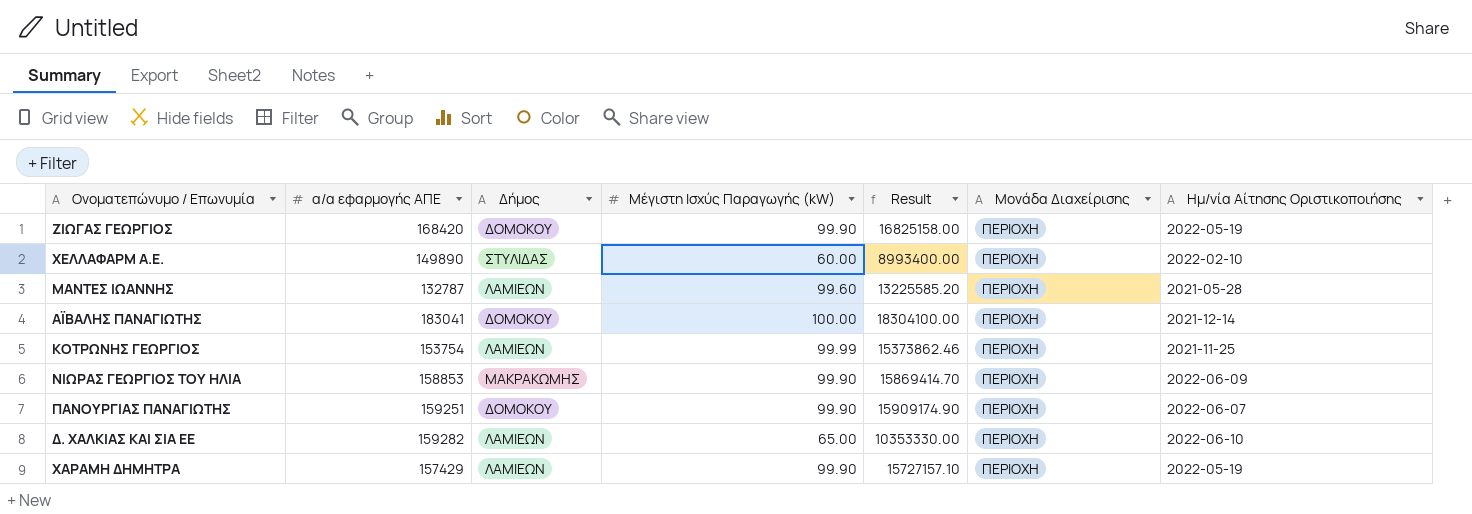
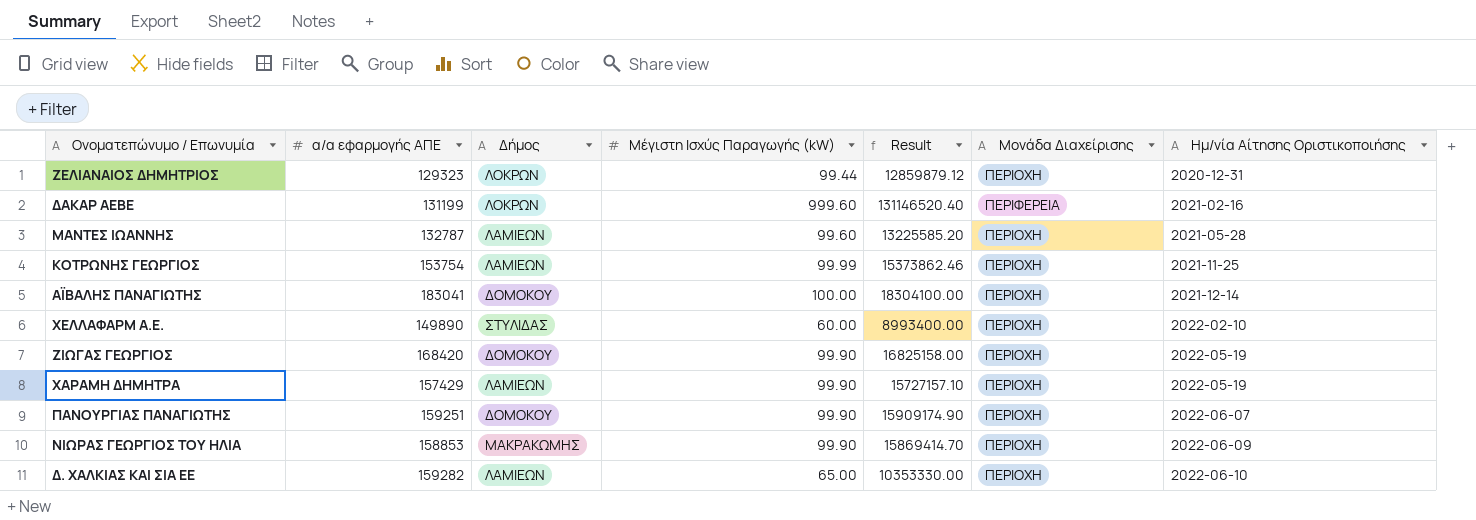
row order: none -> Ημ/νία Αίτησης Οριστικοποιήσης ascending
row ΖΕΛΙΑΝΑΙΟΣ ΔΗΜΗΤΡΙΟΣ: none -> 129323 | ΛΟΚΡΩΝ | 99.44 | 12859879.12 | ΠΕΡΙΟΧΗ | 2020-12-31
row ΔΑΚΑΡ ΑΕΒΕ: none -> 131199 | ΛΟΚΡΩΝ | 999.60 | 131146520.40 | ΠΕΡΙΦΕΡΕΙΑ | 2021-02-16

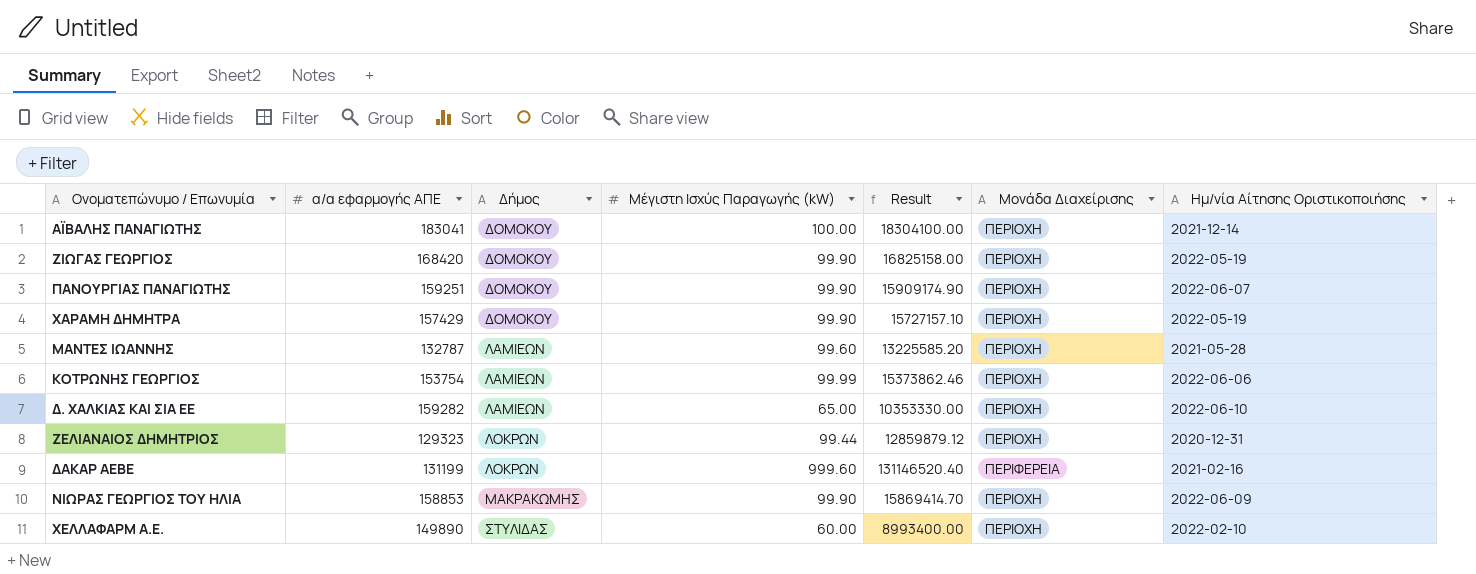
row order: Ημ/νία Αίτησης Οριστικοποιήσης ascending -> Δήμος ascending
ΧΑΡΑΜΗ ΔΗΜΗΤΡΑ | Δήμος: ΛΑΜΙΕΩΝ -> ΔΟΜΟΚΟΥ
ΚΟΤΡΩΝΗΣ ΓΕΩΡΓΙΟΣ | Ημ/νία Αίτησης Οριστικοποιήσης: 2021-11-25 -> 2022-06-06

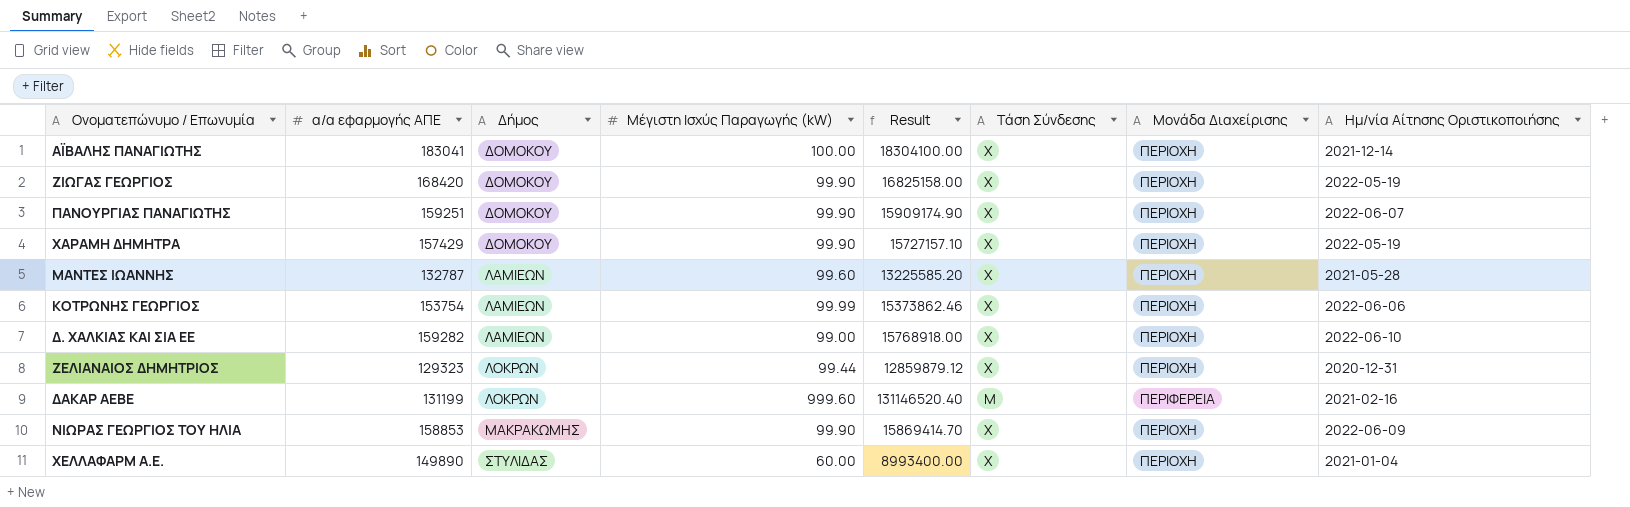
column Τάση Σύνδεσης | position: none -> 6
Δ. ΧΑΛΚΙΑΣ ΚΑΙ ΣΙΑ ΕΕ | Μέγιστη Ισχύς Παραγωγής (kW): 65.00 -> 99.00
Δ. ΧΑΛΚΙΑΣ ΚΑΙ ΣΙΑ ΕΕ | Result: 10353330.00 -> 15768918.00
ΧΕΛΛΑΦΑΡΜ Α.Ε. | Ημ/νία Αίτησης Οριστικοποιήσης: 2022-02-10 -> 2021-01-04

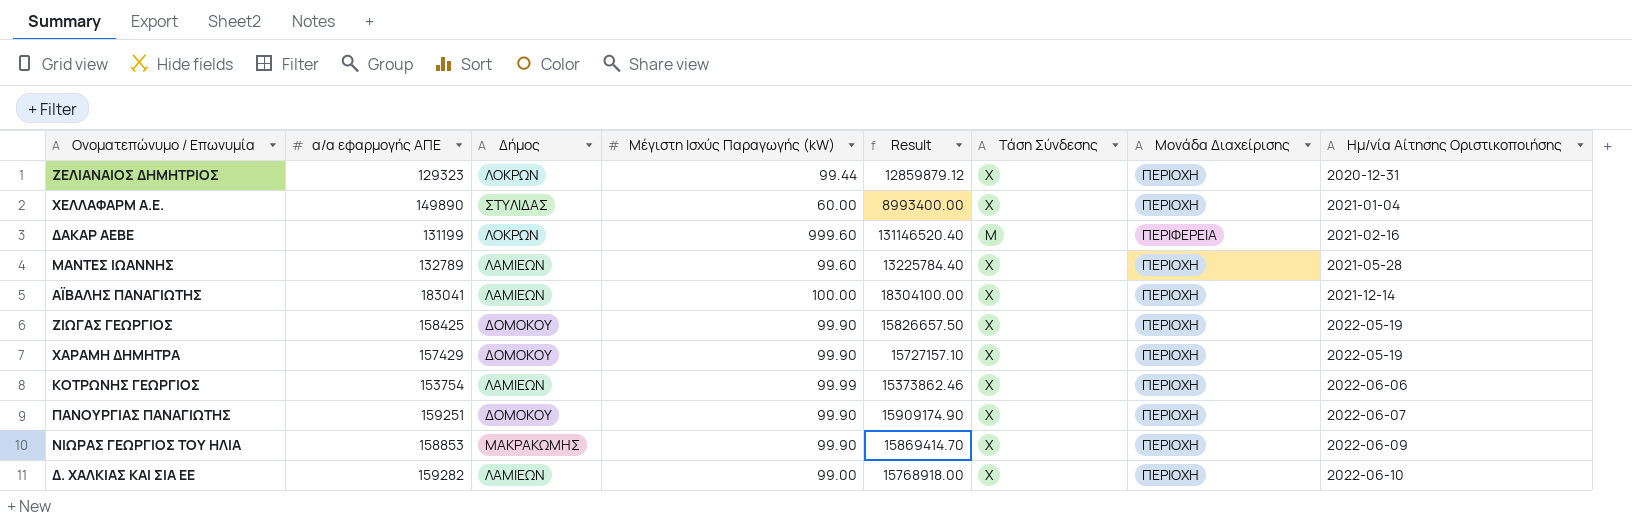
row order: Δήμος ascending -> Ημ/νία Αίτησης Οριστικοποιήσης ascending
ΜΑΝΤΕΣ ΙΩΑΝΝΗΣ | α/α εφαρμογής ΑΠΕ: 132787 -> 132789
ΜΑΝΤΕΣ ΙΩΑΝΝΗΣ | Result: 13225585.20 -> 13225784.40
ΑΪΒΑΛΗΣ ΠΑΝΑΓΙΩΤΗΣ | Δήμος: ΔΟΜΟΚΟΥ -> ΛΑΜΙΕΩΝ
ΖΙΩΓΑΣ ΓΕΩΡΓΙΟΣ | α/α εφαρμογής ΑΠΕ: 168420 -> 158425
ΖΙΩΓΑΣ ΓΕΩΡΓΙΟΣ | Result: 16825158.00 -> 15826657.50

